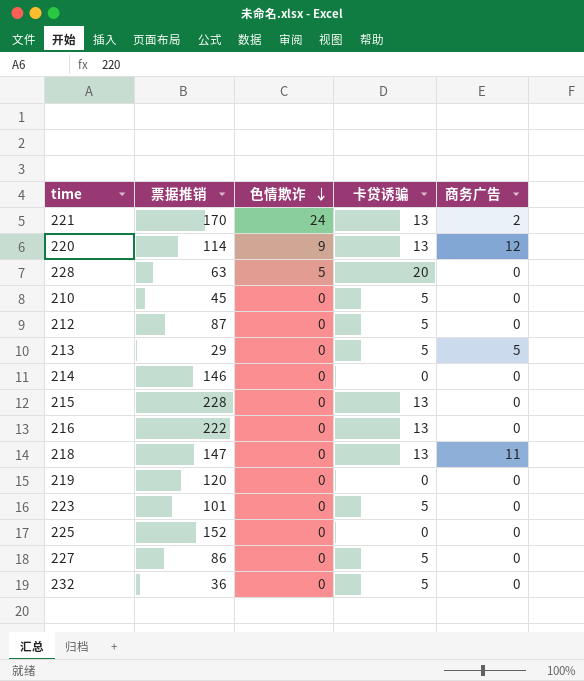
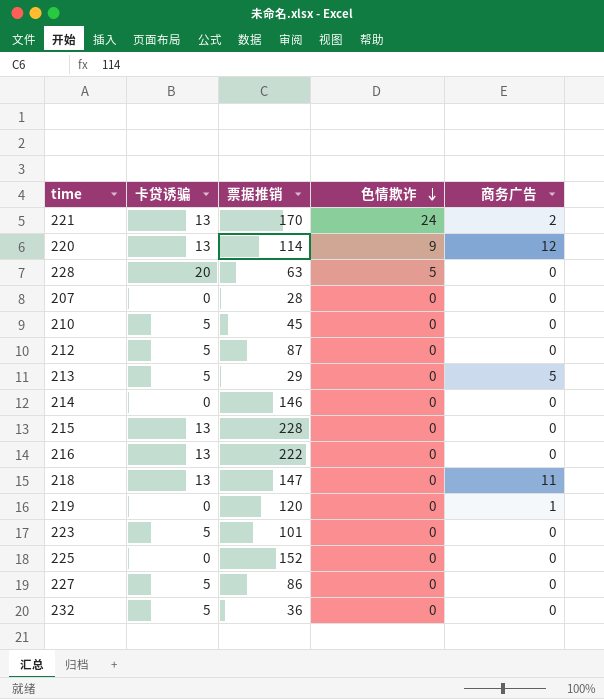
column 卡贷诱骗 | position: 4 -> 2
row 207: none -> 0 | 28 | 0 | 0
219 | 商务广告: 0 -> 1

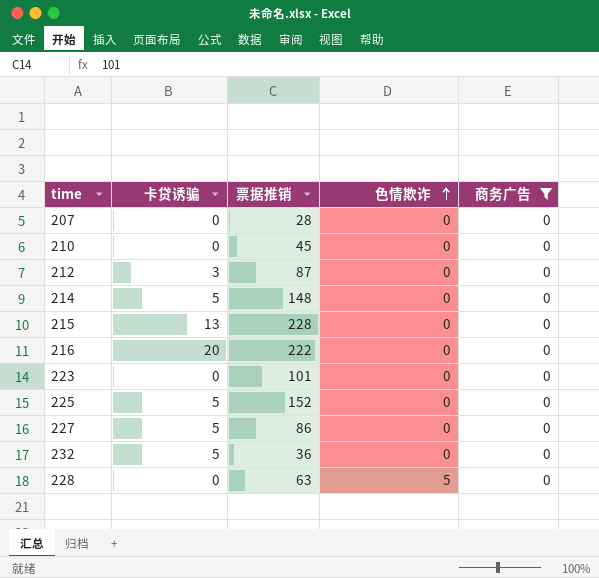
filter: none -> 商务广告 = 0
row order: 色情欺诈 descending -> 色情欺诈 ascending
210 | 卡贷诱骗: 5 -> 0
212 | 卡贷诱骗: 5 -> 3
214 | 卡贷诱骗: 0 -> 5
214 | 票据推销: 146 -> 148
216 | 卡贷诱骗: 13 -> 20
223 | 卡贷诱骗: 5 -> 0
225 | 卡贷诱骗: 0 -> 5
228 | 卡贷诱骗: 20 -> 0

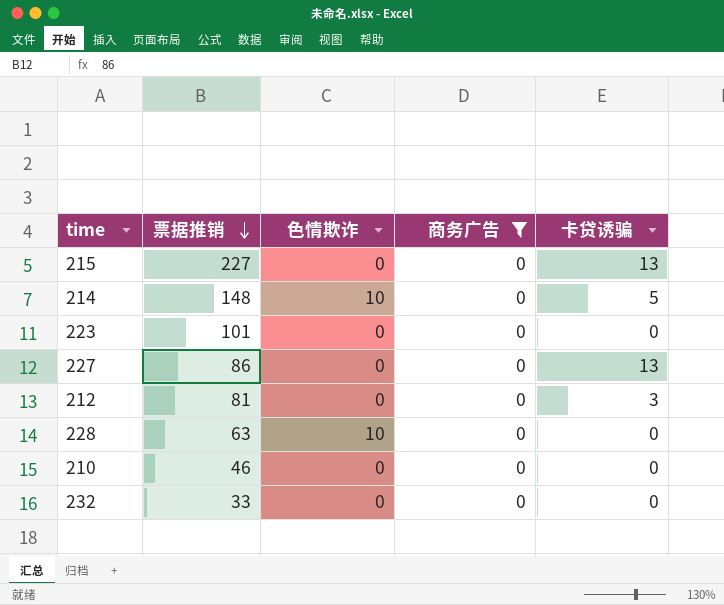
row order: 色情欺诈 ascending -> 票据推销 descending
column 卡贷诱骗 | position: 2 -> 5
row 207: 0 | 28 | 0 | 0 -> none
row 216: 20 | 222 | 0 | 0 -> none
row 225: 5 | 152 | 0 | 0 -> none
215 | 票据推销: 228 -> 227
214 | 色情欺诈: 0 -> 10
227 | 卡贷诱骗: 5 -> 13
212 | 票据推销: 87 -> 81
228 | 色情欺诈: 5 -> 10
210 | 票据推销: 45 -> 46
232 | 票据推销: 36 -> 33
232 | 卡贷诱骗: 5 -> 0

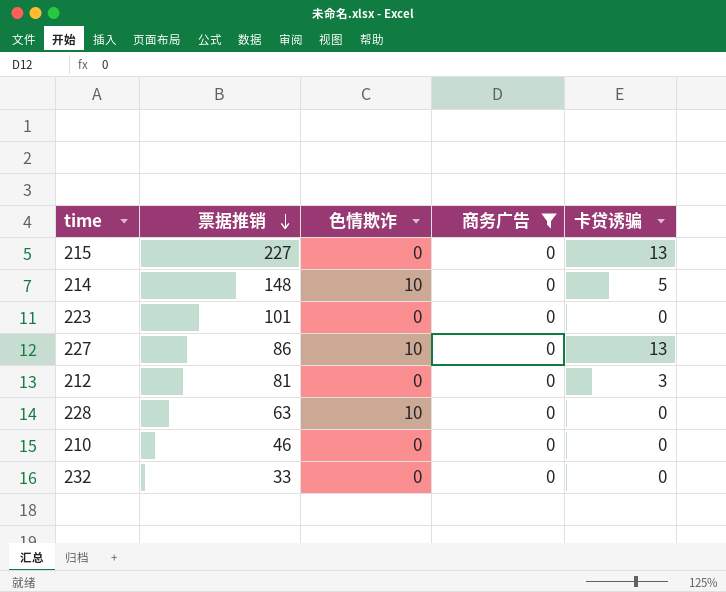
227 | 色情欺诈: 0 -> 10

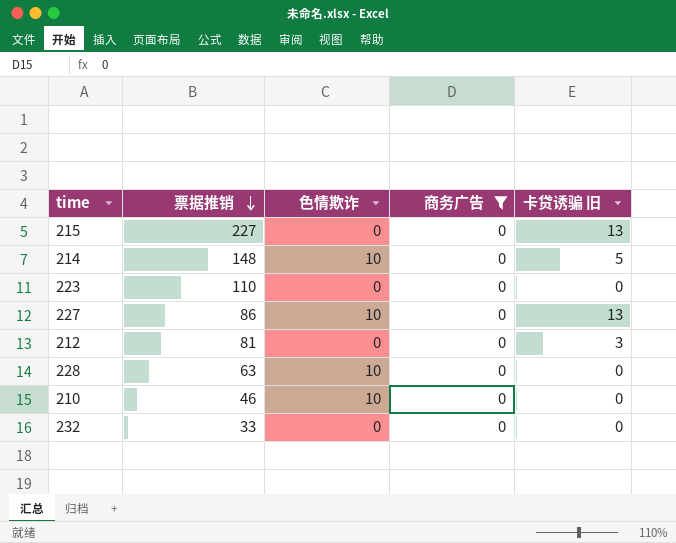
column name: 卡贷诱骗 -> 卡贷诱骗 旧
223 | 票据推销: 101 -> 110
210 | 色情欺诈: 0 -> 10

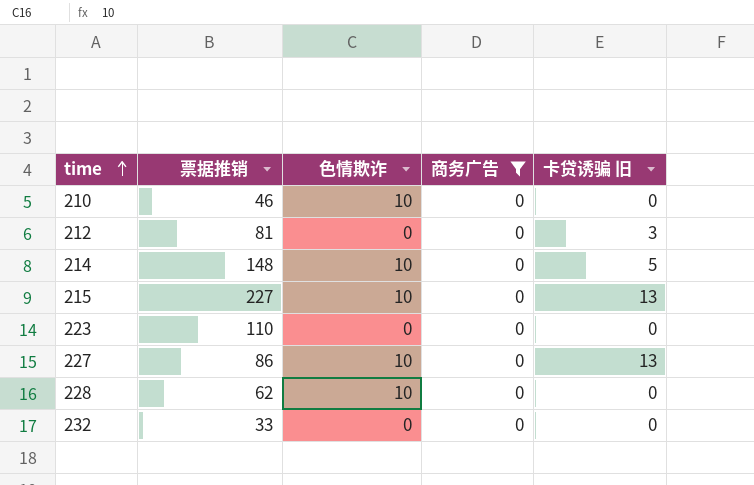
row order: 票据推销 descending -> time ascending
215 | 色情欺诈: 0 -> 10
228 | 票据推销: 63 -> 62

